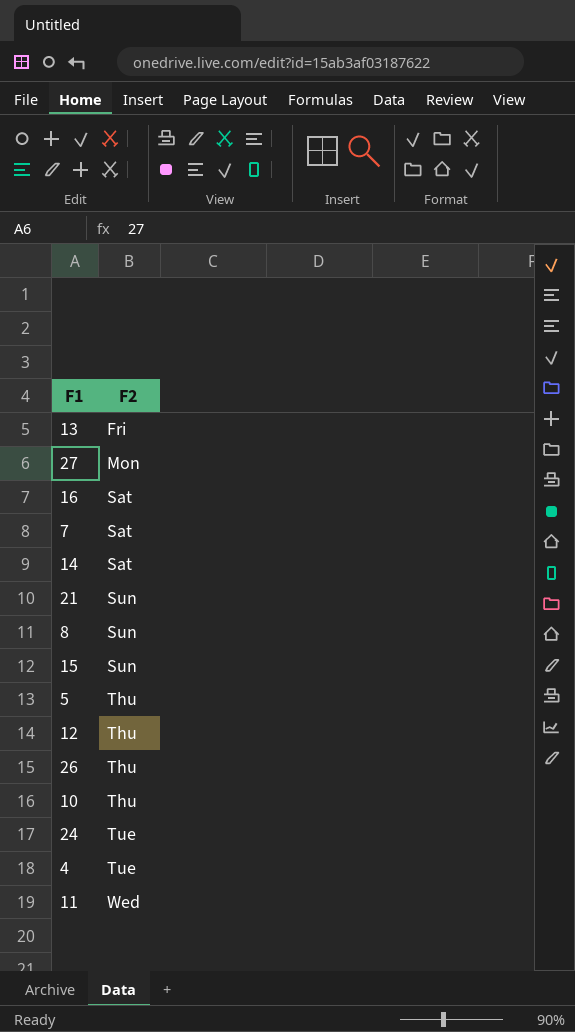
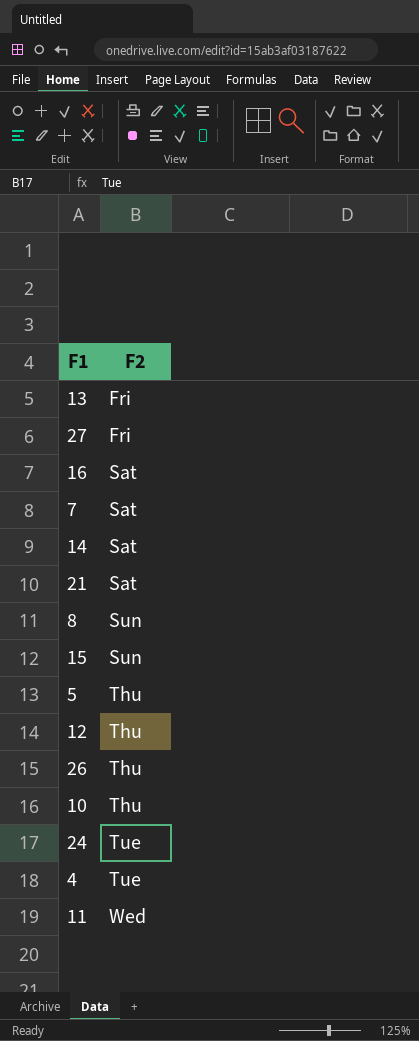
27 | F2: Mon -> Fri
21 | F2: Sun -> Sat

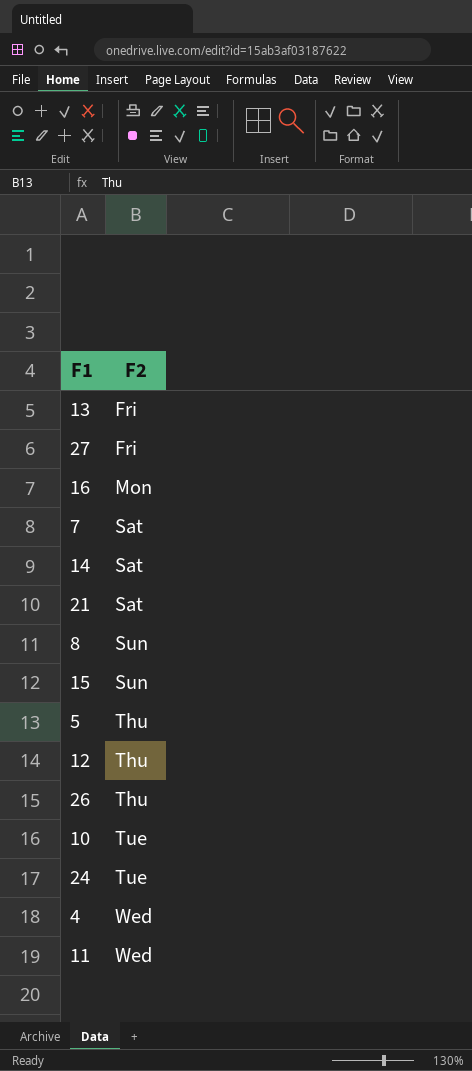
16 | F2: Sat -> Mon
10 | F2: Thu -> Tue
4 | F2: Tue -> Wed

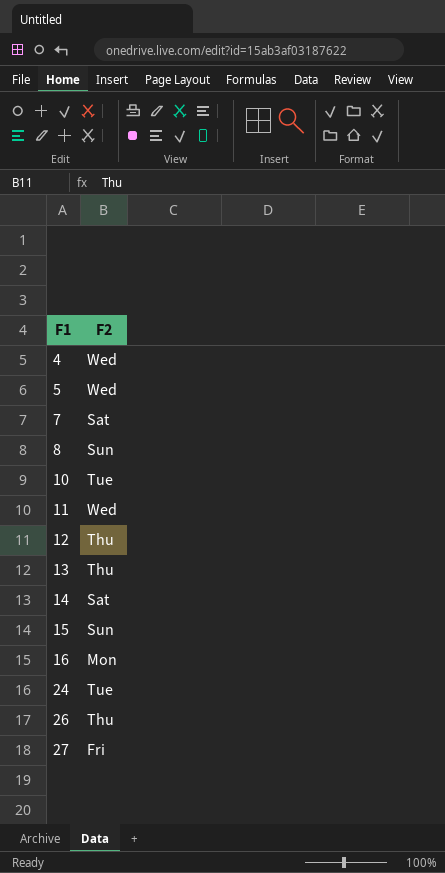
row order: F2 ascending -> F1 ascending
row 21: Sat -> none
5 | F2: Thu -> Wed
13 | F2: Fri -> Thu

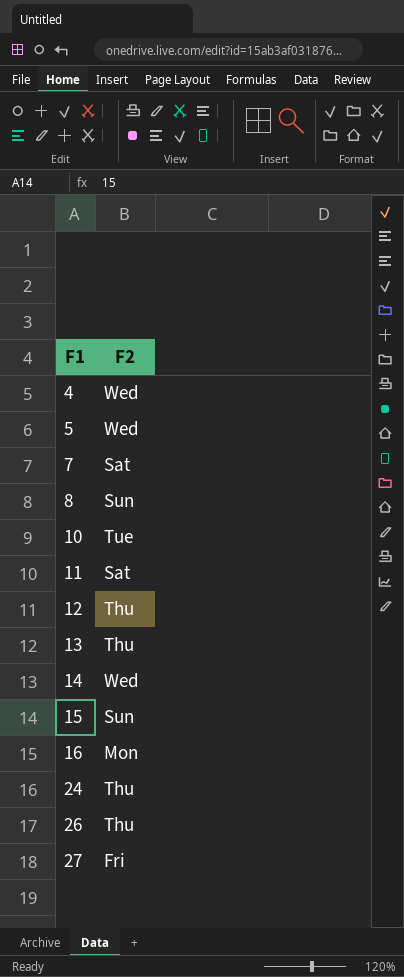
11 | F2: Wed -> Sat
14 | F2: Sat -> Wed
24 | F2: Tue -> Thu

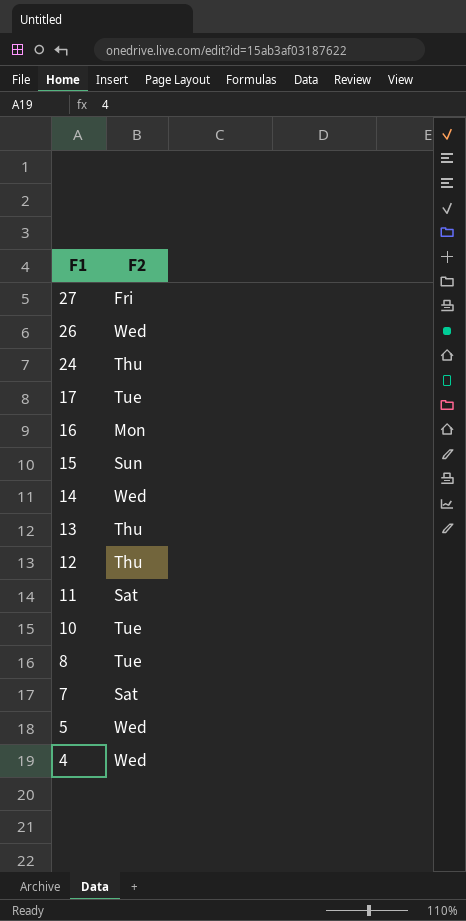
row order: F1 ascending -> F1 descending
26 | F2: Thu -> Wed
row 17: none -> Tue
8 | F2: Sun -> Tue

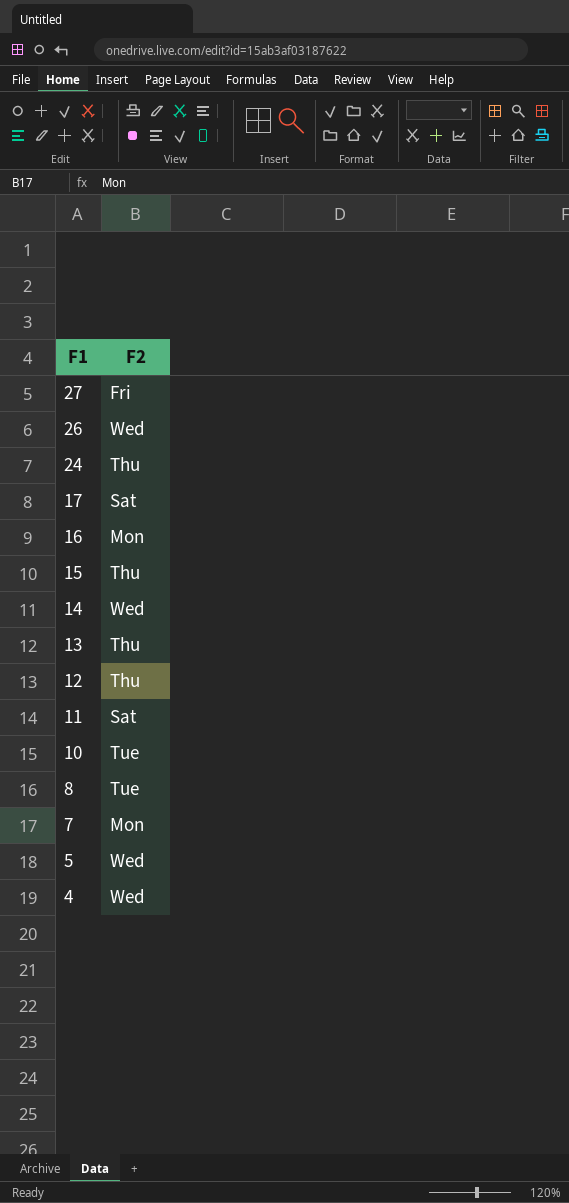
17 | F2: Tue -> Sat
15 | F2: Sun -> Thu
7 | F2: Sat -> Mon

